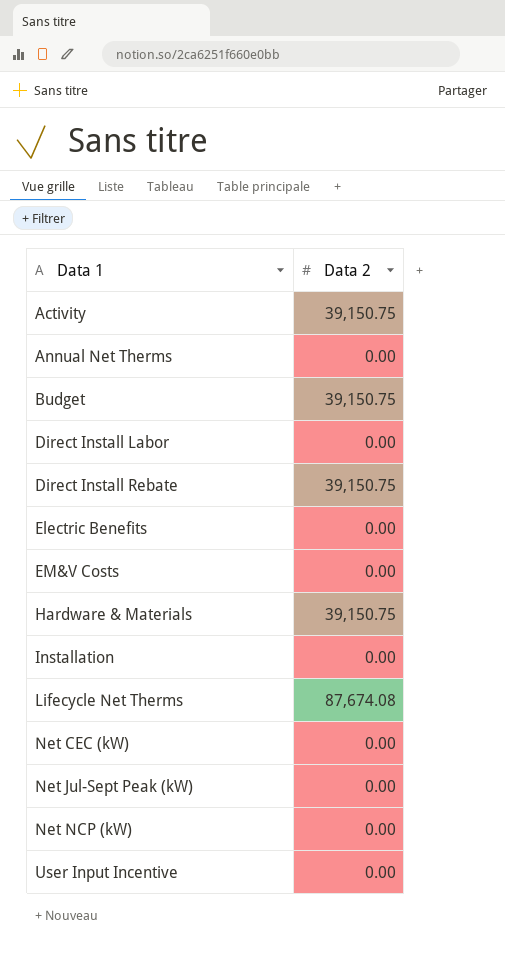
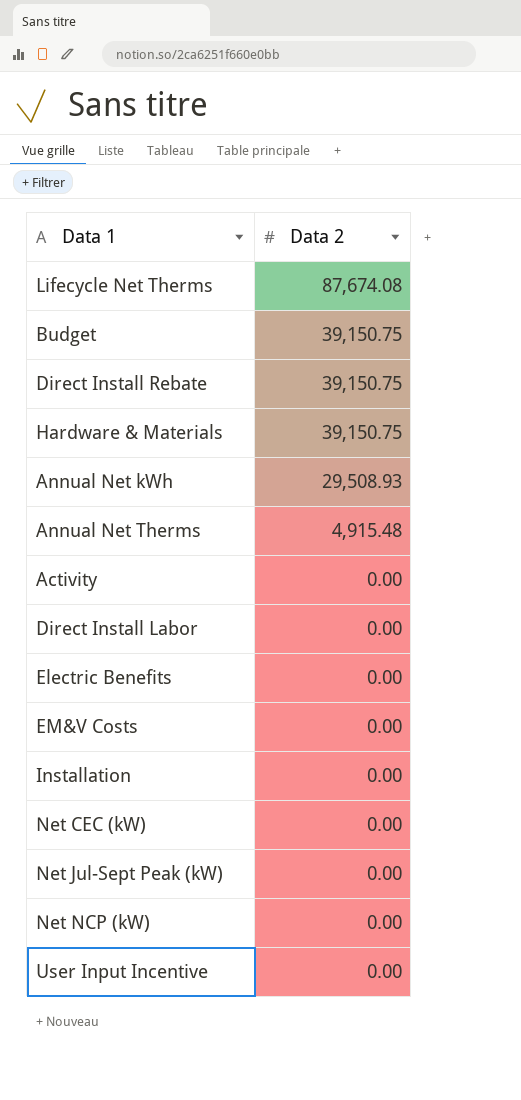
row order: Data 1 ascending -> Data 2 descending
row Annual Net kWh: none -> 29,508.93
Annual Net Therms | Data 2: 0.00 -> 4,915.48
Activity | Data 2: 39,150.75 -> 0.00

